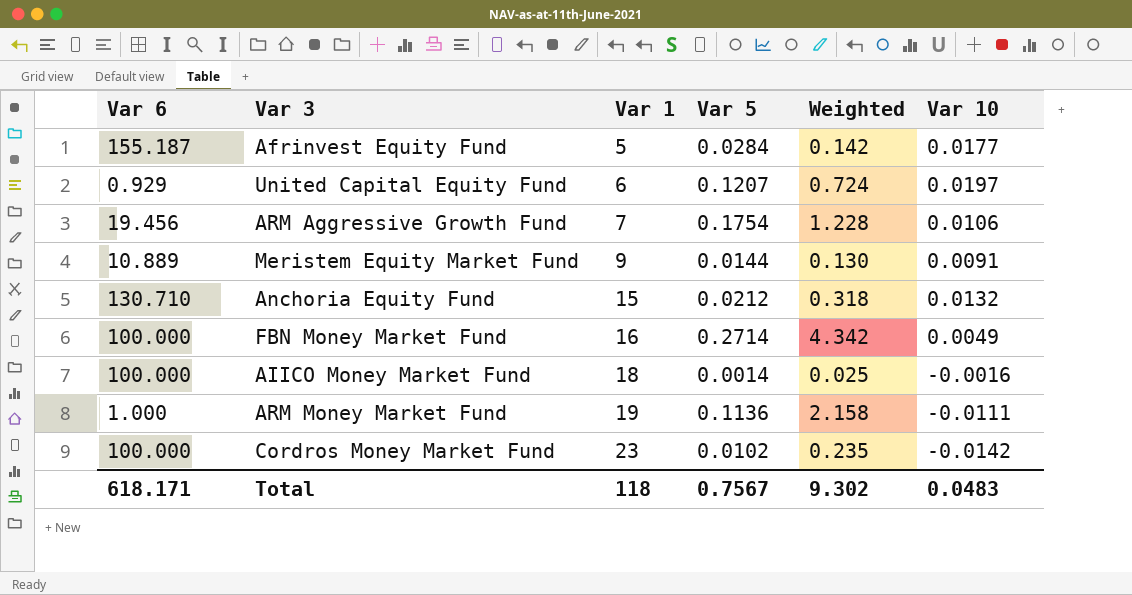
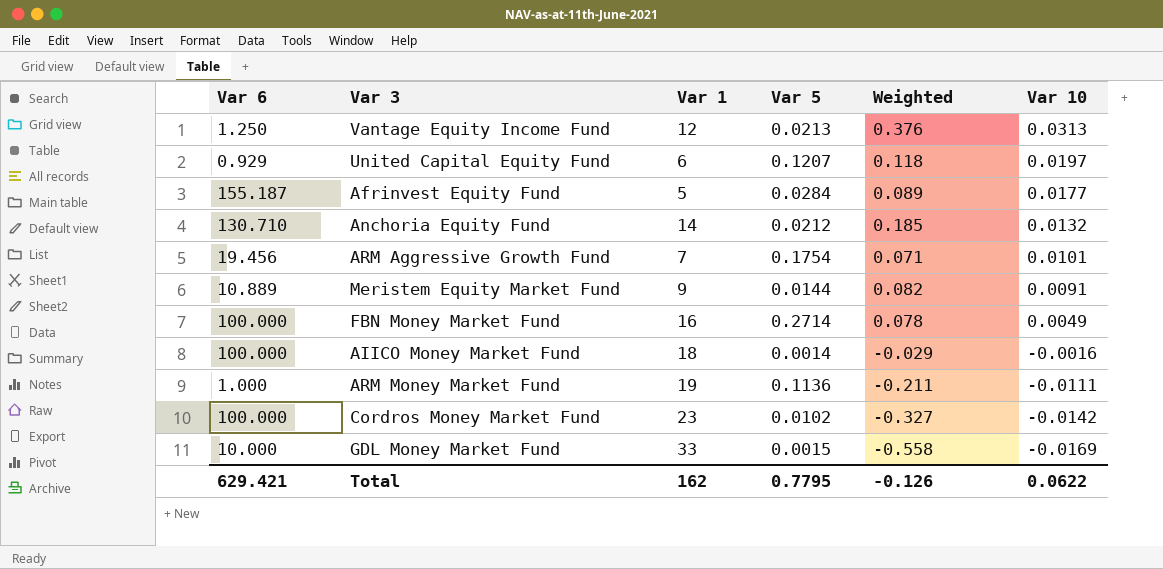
row order: Var 1 ascending -> Var 10 descending
column Weighted | formula: [Var 1] * [Var 5] -> [Var 1] * [Var 10]
row Vantage Equity Income Fund: none -> 1.250 | 12 | 0.0213 | 0.376 | 0.0313
Anchoria Equity Fund | Var 1: 15 -> 14
ARM Aggressive Growth Fund | Var 10: 0.0106 -> 0.0101
row GDL Money Market Fund: none -> 10.000 | 33 | 0.0015 | -0.558 | -0.0169
Total | Var 6: 618.171 -> 629.421
Total | Var 1: 118 -> 162
Total | Var 5: 0.7567 -> 0.7795
Total | Weighted: 9.302 -> -0.126
Total | Var 10: 0.0483 -> 0.0622

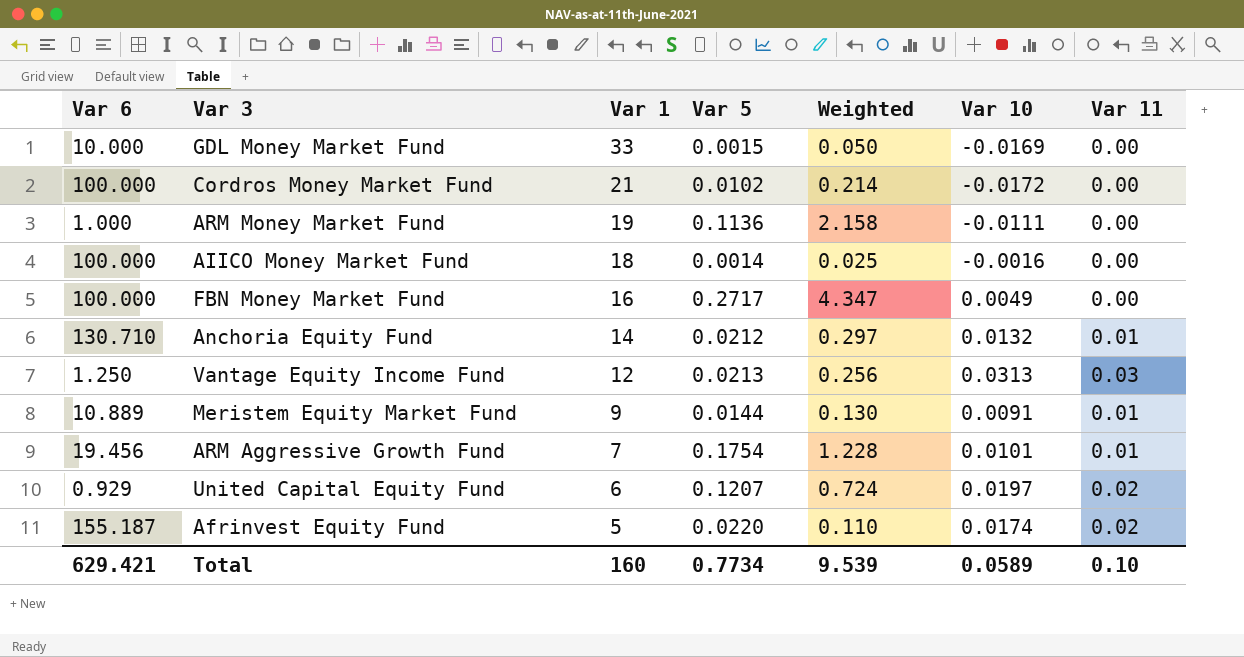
row order: Var 10 descending -> Var 1 descending
column Weighted | formula: [Var 1] * [Var 10] -> [Var 1] * [Var 5]
column Var 11 | position: none -> 7
Cordros Money Market Fund | Var 1: 23 -> 21
Cordros Money Market Fund | Var 10: -0.0142 -> -0.0172
FBN Money Market Fund | Var 5: 0.2714 -> 0.2717
Afrinvest Equity Fund | Var 5: 0.0284 -> 0.0220
Afrinvest Equity Fund | Var 10: 0.0177 -> 0.0174
Total | Var 1: 162 -> 160
Total | Var 5: 0.7795 -> 0.7734
Total | Weighted: -0.126 -> 9.539
Total | Var 10: 0.0622 -> 0.0589

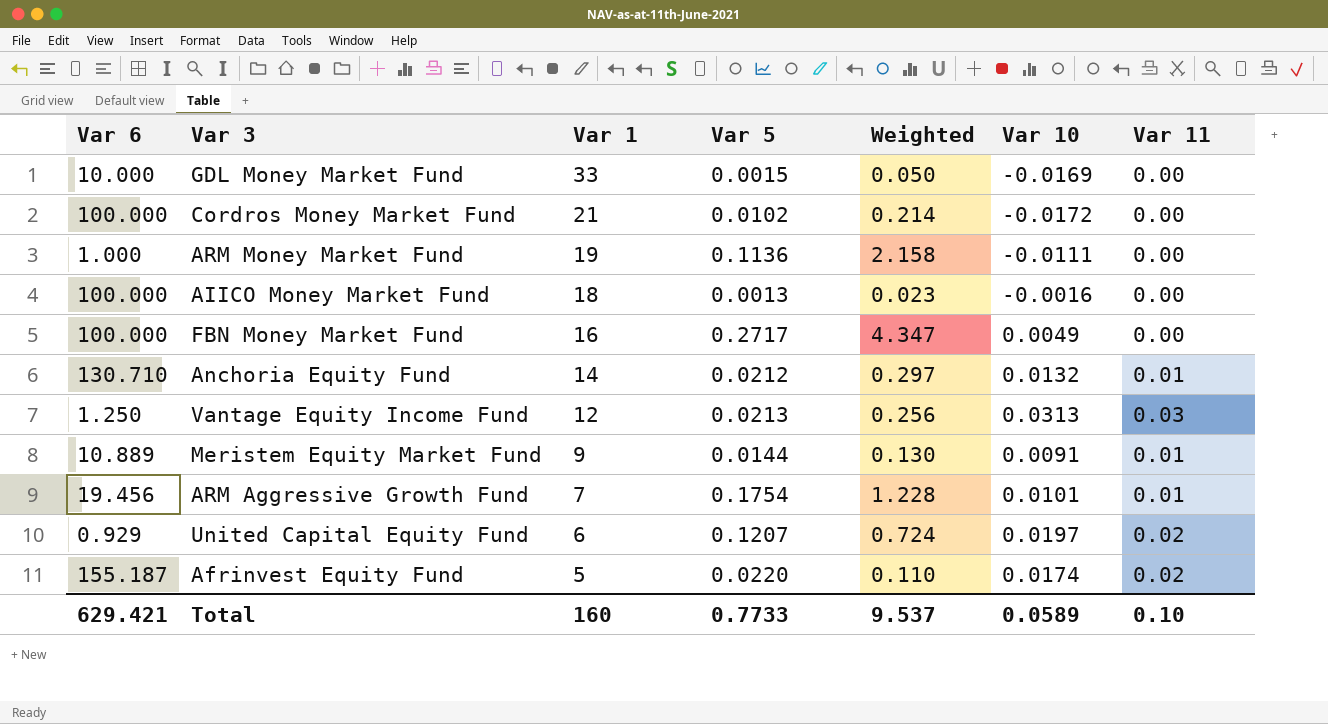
AIICO Money Market Fund | Var 5: 0.0014 -> 0.0013
AIICO Money Market Fund | Weighted: 0.025 -> 0.023
Total | Var 5: 0.7734 -> 0.7733
Total | Weighted: 9.539 -> 9.537

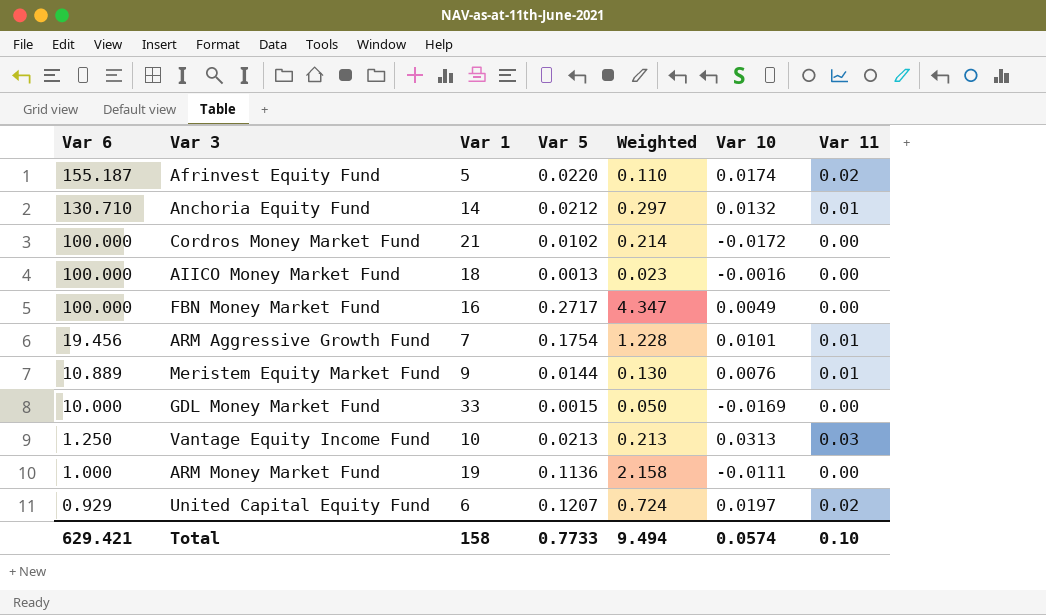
row order: Var 1 descending -> Var 6 descending
Meristem Equity Market Fund | Var 10: 0.0091 -> 0.0076
Vantage Equity Income Fund | Var 1: 12 -> 10
Vantage Equity Income Fund | Weighted: 0.256 -> 0.213
Total | Var 1: 160 -> 158
Total | Weighted: 9.537 -> 9.494
Total | Var 10: 0.0589 -> 0.0574

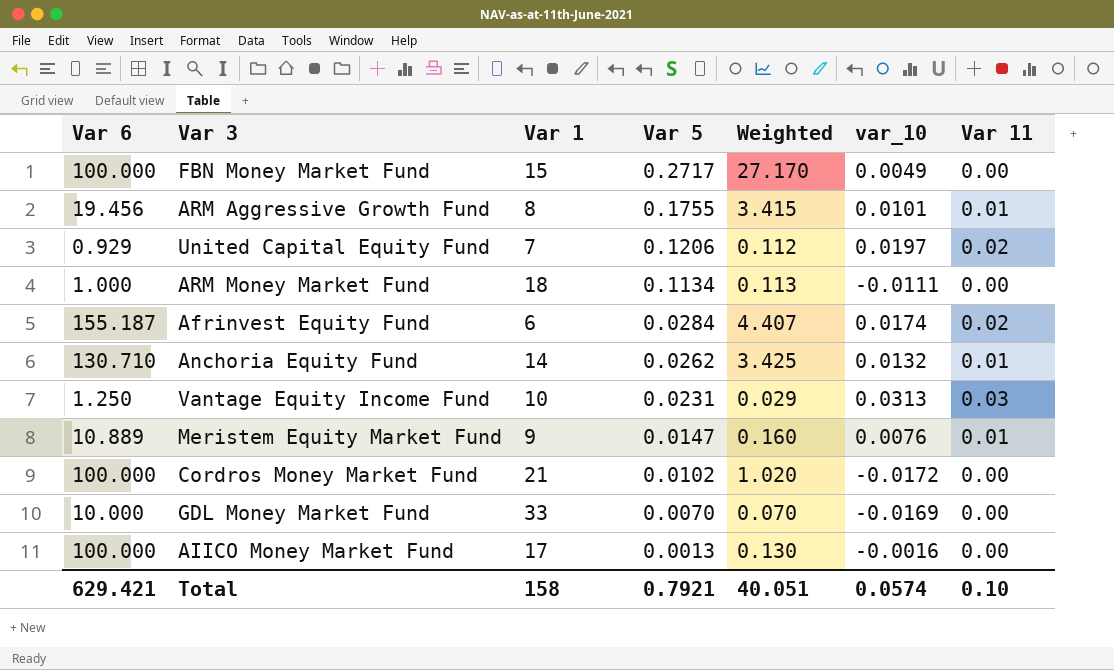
row order: Var 6 descending -> Var 5 descending
column Weighted | formula: [Var 1] * [Var 5] -> [Var 6] * [Var 5]
column name: Var 10 -> var_10
FBN Money Market Fund | Var 1: 16 -> 15
ARM Aggressive Growth Fund | Var 1: 7 -> 8
ARM Aggressive Growth Fund | Var 5: 0.1754 -> 0.1755
United Capital Equity Fund | Var 1: 6 -> 7
United Capital Equity Fund | Var 5: 0.1207 -> 0.1206
ARM Money Market Fund | Var 1: 19 -> 18
ARM Money Market Fund | Var 5: 0.1136 -> 0.1134
Afrinvest Equity Fund | Var 1: 5 -> 6
Afrinvest Equity Fund | Var 5: 0.0220 -> 0.0284
Anchoria Equity Fund | Var 5: 0.0212 -> 0.0262
Vantage Equity Income Fund | Var 5: 0.0213 -> 0.0231
Meristem Equity Market Fund | Var 5: 0.0144 -> 0.0147
GDL Money Market Fund | Var 5: 0.0015 -> 0.0070
AIICO Money Market Fund | Var 1: 18 -> 17
Total | Var 5: 0.7733 -> 0.7921
Total | Weighted: 9.494 -> 40.051

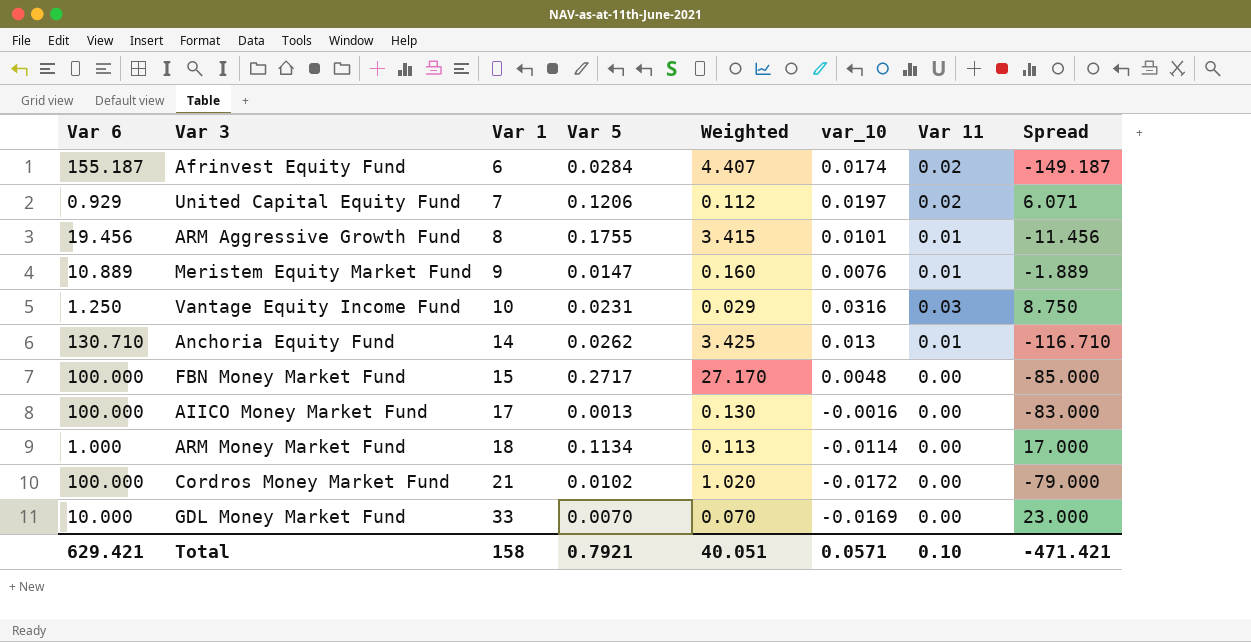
row order: Var 5 descending -> Var 1 ascending
column Spread | formula: none -> [Var 1] - [Var 6]
Vantage Equity Income Fund | var_10: 0.0313 -> 0.0316
Anchoria Equity Fund | var_10: 0.0132 -> 0.013
FBN Money Market Fund | var_10: 0.0049 -> 0.0048
ARM Money Market Fund | var_10: -0.0111 -> -0.0114
Total | var_10: 0.0574 -> 0.0571

